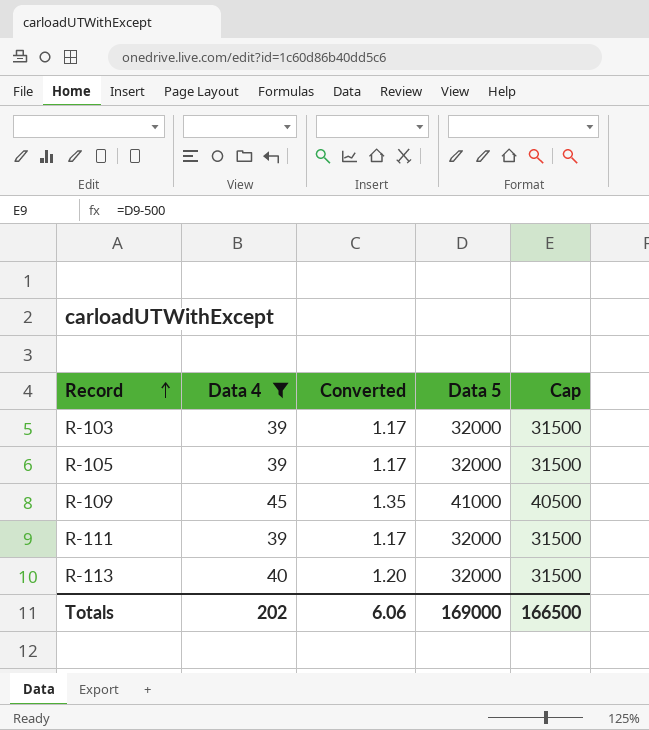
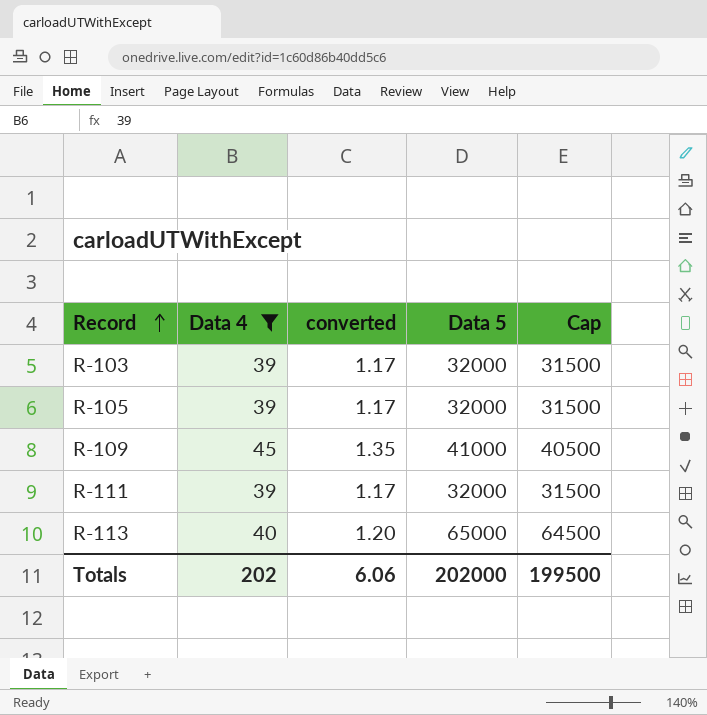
column name: Converted -> converted
R-113 | Data 5: 32000 -> 65000
R-113 | Cap: 31500 -> 64500
Totals | Data 5: 169000 -> 202000
Totals | Cap: 166500 -> 199500

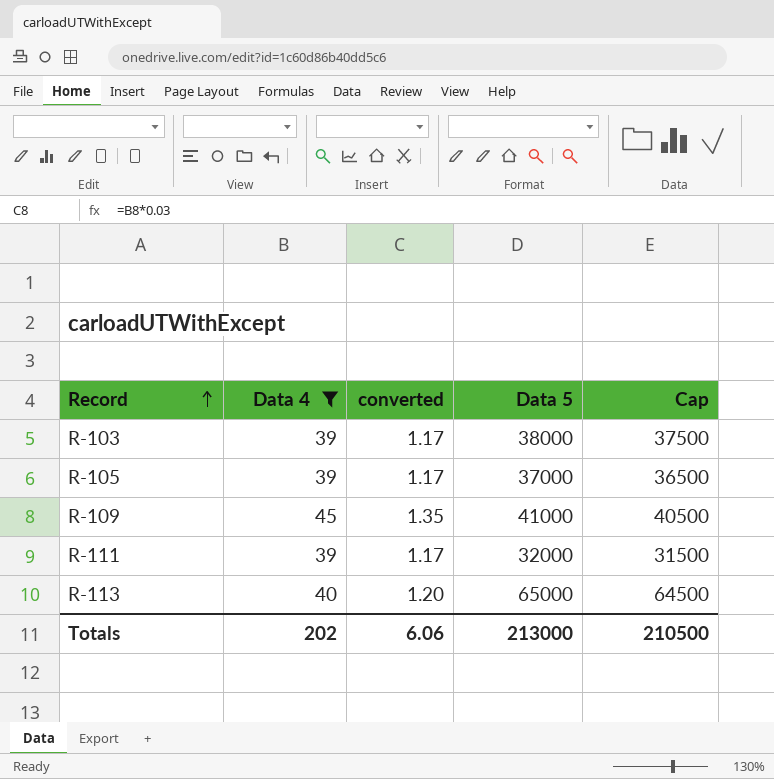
R-103 | Data 5: 32000 -> 38000
R-103 | Cap: 31500 -> 37500
R-105 | Data 5: 32000 -> 37000
R-105 | Cap: 31500 -> 36500
Totals | Data 5: 202000 -> 213000
Totals | Cap: 199500 -> 210500

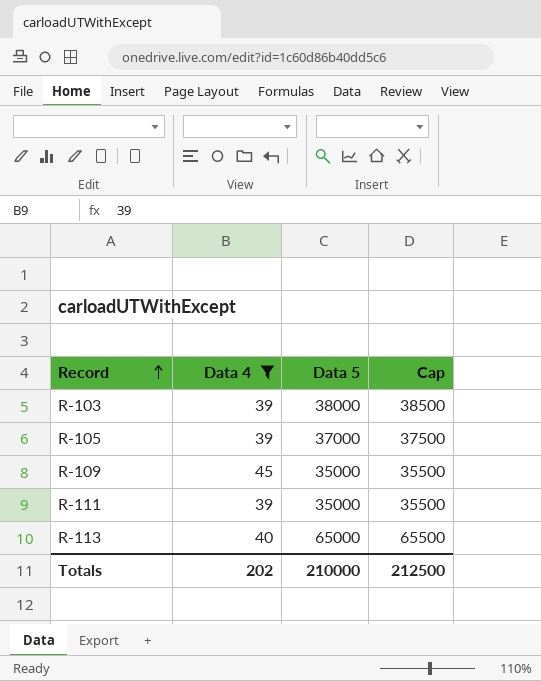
column converted | formula: [Data 4] * 0.03 -> none
column Cap | formula: [Data 5] - 500 -> [Data 5] + 500
R-109 | Data 5: 41000 -> 35000
R-111 | Data 5: 32000 -> 35000
Totals | Data 5: 213000 -> 210000
Totals | Cap: 210500 -> 212500

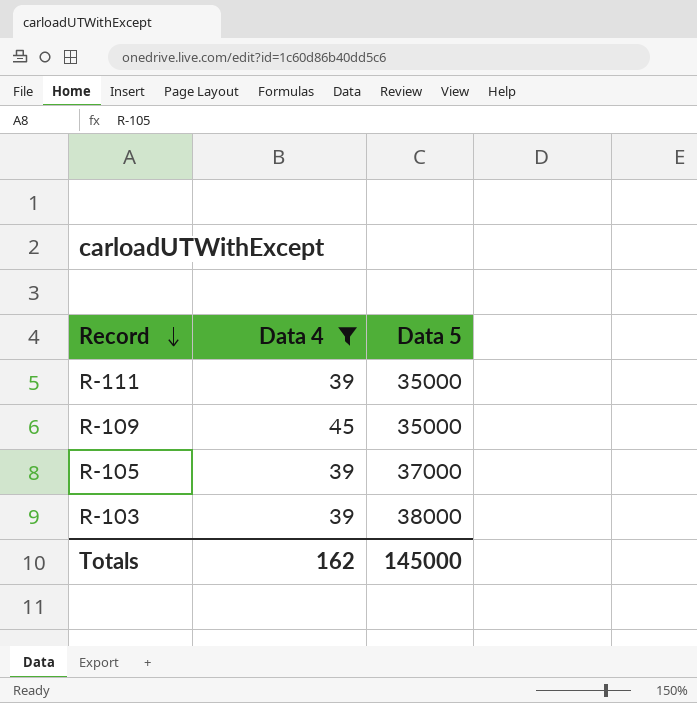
row order: Record ascending -> Record descending
column Cap | formula: [Data 5] + 500 -> none
row R-113: 40 | 65000 | 65500 -> none
Totals | Data 4: 202 -> 162
Totals | Data 5: 210000 -> 145000

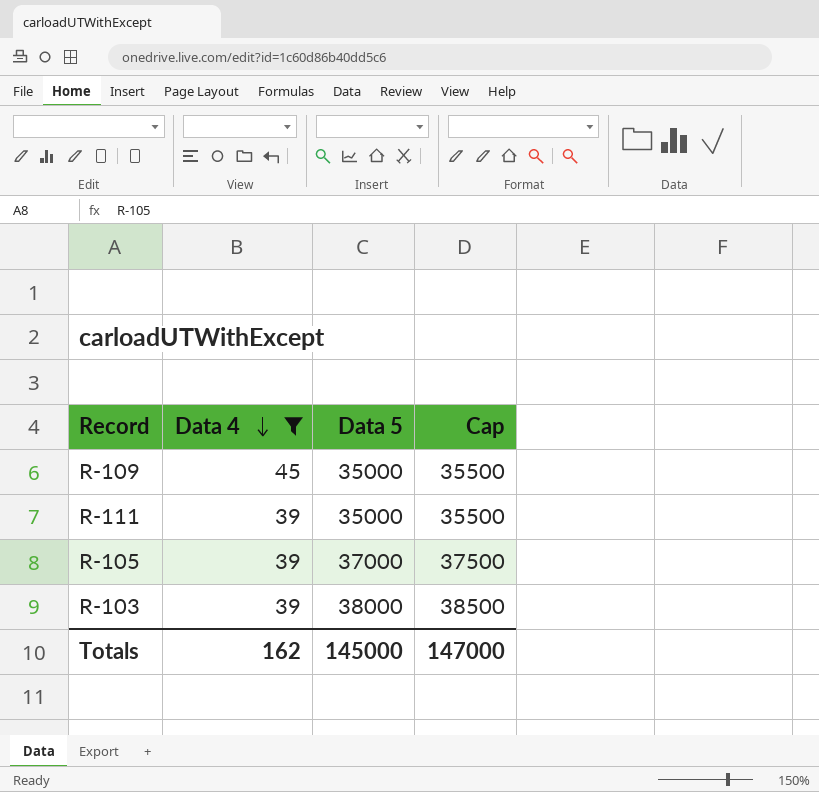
row order: Record descending -> Data 4 descending
column Cap | formula: none -> [Data 5] + 500

